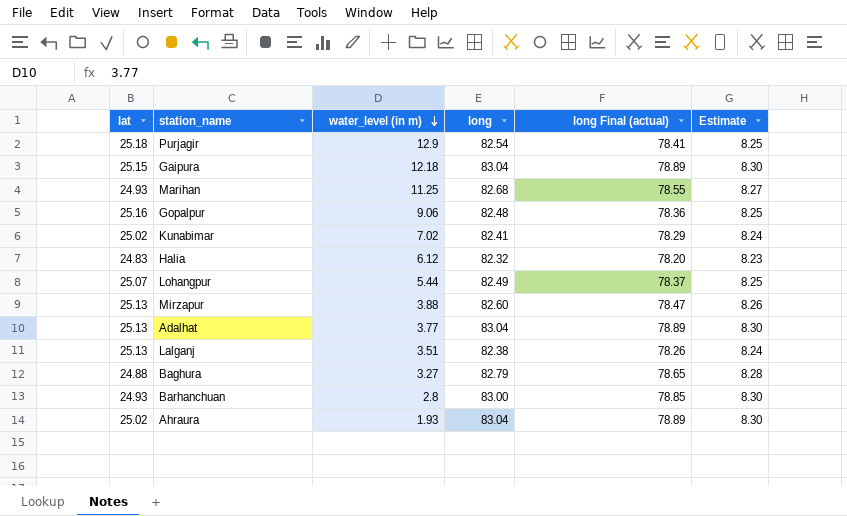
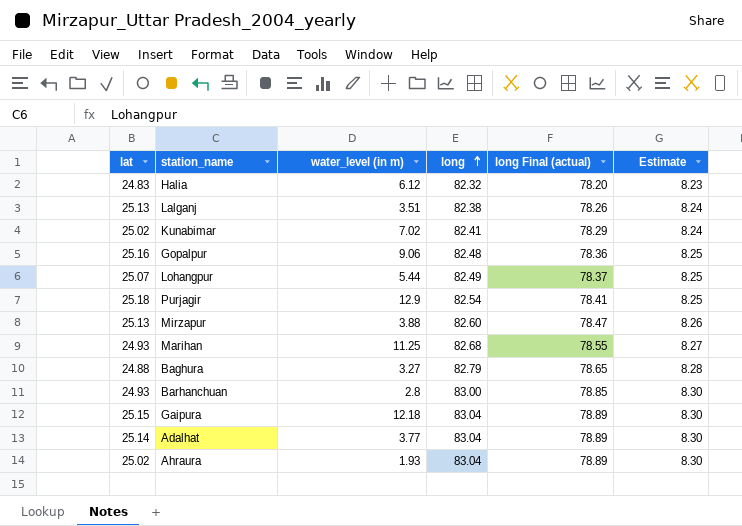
row order: water_level (in m) descending -> long ascending
Adalhat | lat: 25.13 -> 25.14

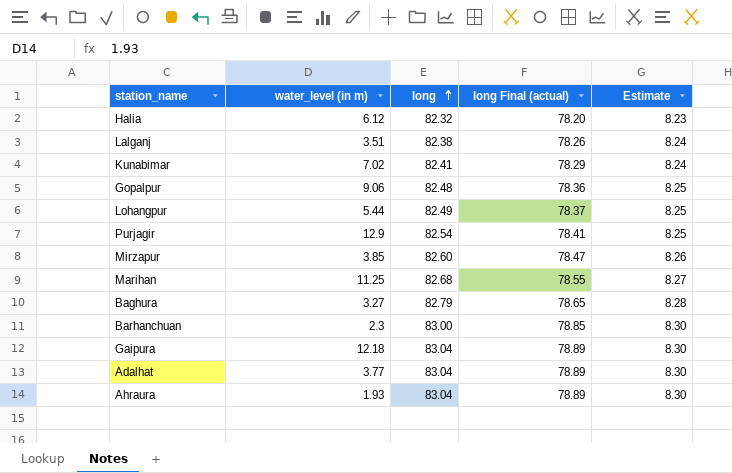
column lat | position: 1 -> none
Mirzapur | water_level (in m): 3.88 -> 3.85
Barhanchuan | water_level (in m): 2.8 -> 2.3

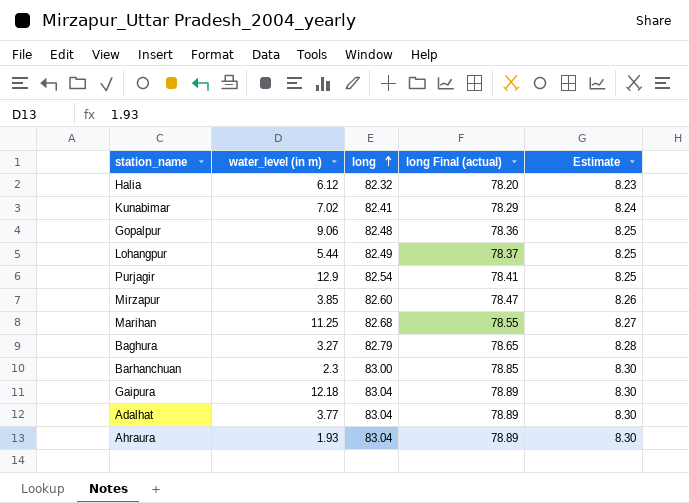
row Lalganj: 3.51 | 82.38 | 78.26 | 8.24 -> none

